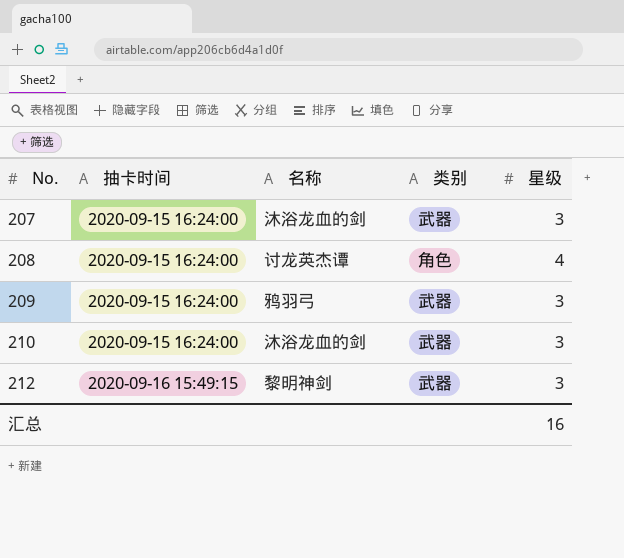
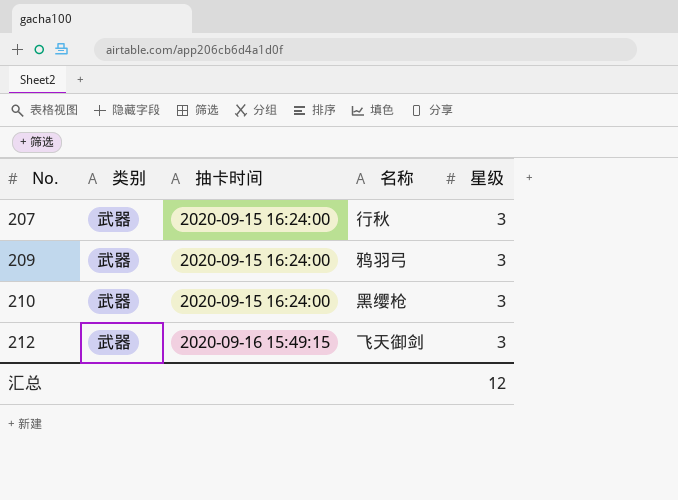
column 类别 | position: 4 -> 2
row 208: 2020-09-15 16:24:00 | 讨龙英杰谭 | 角色 | 4 -> none
207 | 名称: 沐浴龙血的剑 -> 行秋
210 | 名称: 沐浴龙血的剑 -> 黑缨枪
212 | 名称: 黎明神剑 -> 飞天御剑
汇总 | 星级: 16 -> 12

